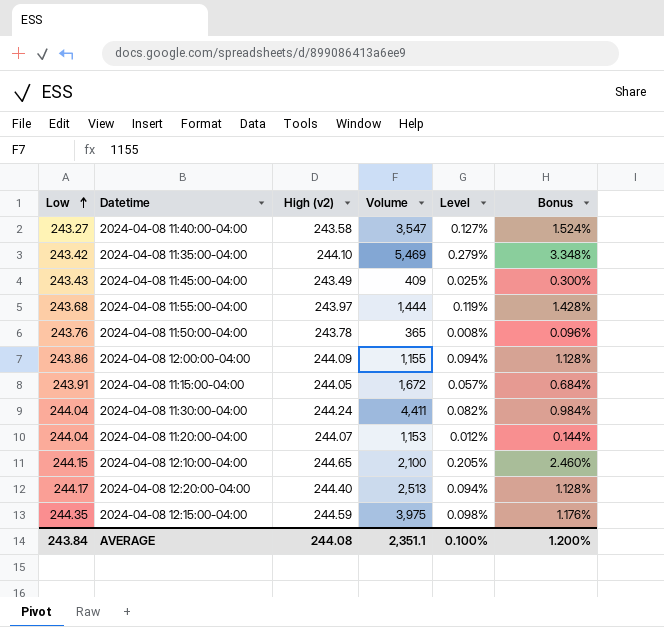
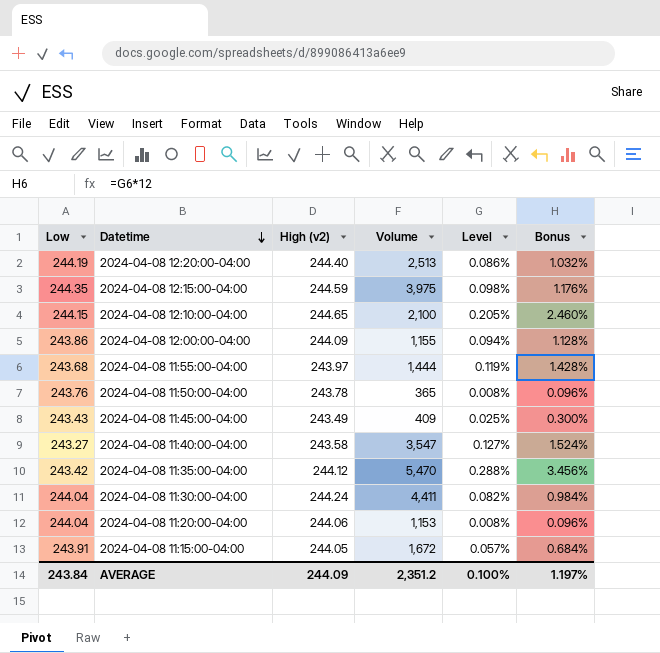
row order: Low ascending -> Datetime descending
2024-04-08 12:20:00-04:00 | Low: 244.17 -> 244.19
2024-04-08 12:20:00-04:00 | Level: 0.094% -> 0.086%
2024-04-08 12:20:00-04:00 | Bonus: 1.128% -> 1.032%
2024-04-08 11:35:00-04:00 | High (v2): 244.10 -> 244.12
2024-04-08 11:35:00-04:00 | Volume: 5,469 -> 5,470
2024-04-08 11:35:00-04:00 | Level: 0.279% -> 0.288%
2024-04-08 11:35:00-04:00 | Bonus: 3.348% -> 3.456%
2024-04-08 11:20:00-04:00 | High (v2): 244.07 -> 244.06
2024-04-08 11:20:00-04:00 | Level: 0.012% -> 0.008%
2024-04-08 11:20:00-04:00 | Bonus: 0.144% -> 0.096%
AVERAGE | High (v2): 244.08 -> 244.09
AVERAGE | Volume: 2,351.1 -> 2,351.2
AVERAGE | Bonus: 1.200% -> 1.197%

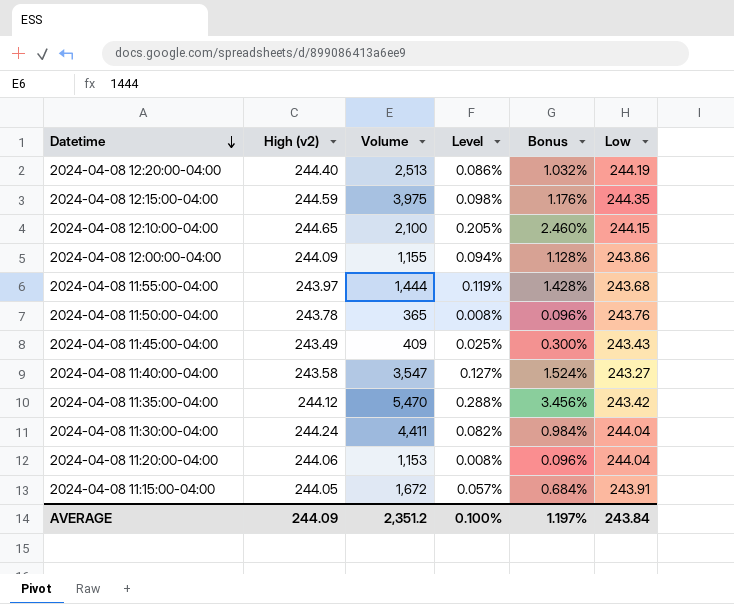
column Low | position: 1 -> 6

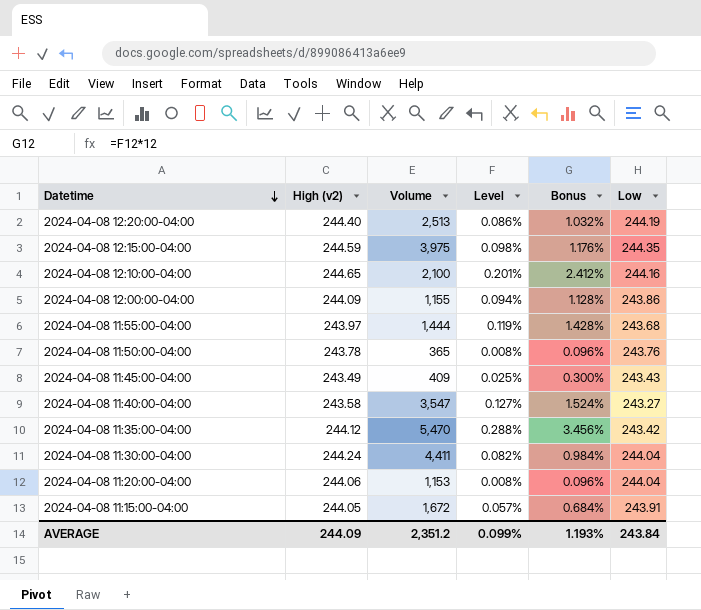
2024-04-08 12:10:00-04:00 | Level: 0.205% -> 0.201%
2024-04-08 12:10:00-04:00 | Bonus: 2.460% -> 2.412%
2024-04-08 12:10:00-04:00 | Low: 244.15 -> 244.16
AVERAGE | Level: 0.100% -> 0.099%
AVERAGE | Bonus: 1.197% -> 1.193%

